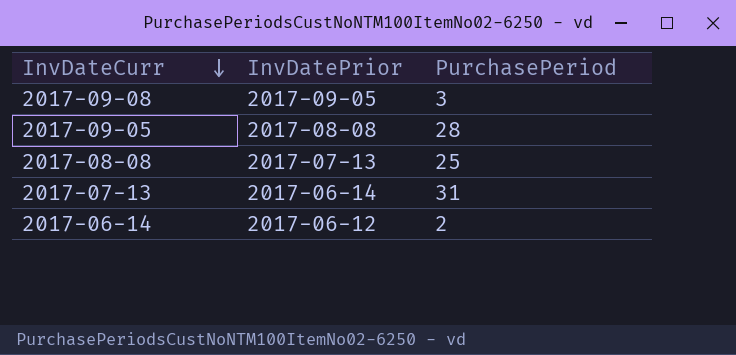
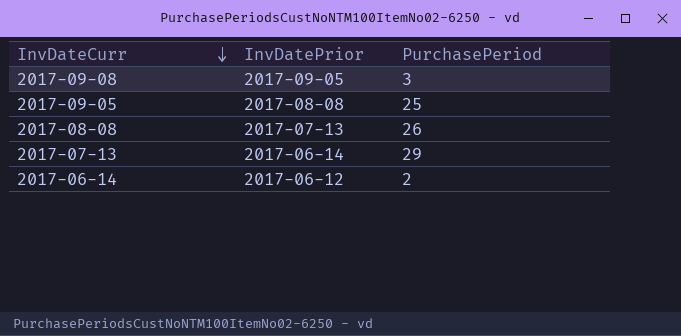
2017-09-05 | PurchasePeriod: 28 -> 25
2017-08-08 | PurchasePeriod: 25 -> 26
2017-07-13 | PurchasePeriod: 31 -> 29

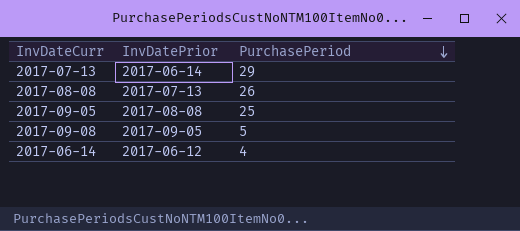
row order: InvDateCurr descending -> PurchasePeriod descending
2017-09-08 | PurchasePeriod: 3 -> 5
2017-06-14 | PurchasePeriod: 2 -> 4

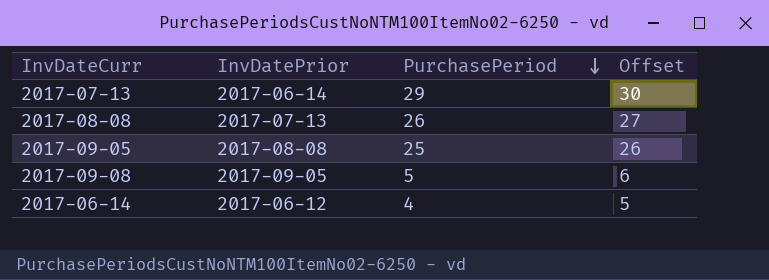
column Offset | formula: none -> [PurchasePeriod] + 1

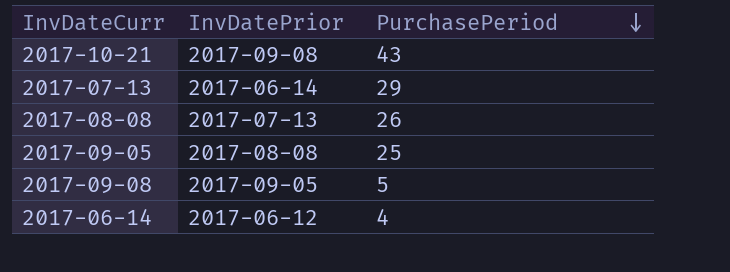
column Offset | formula: [PurchasePeriod] + 1 -> none
row 2017-10-21: none -> 2017-09-08 | 43

